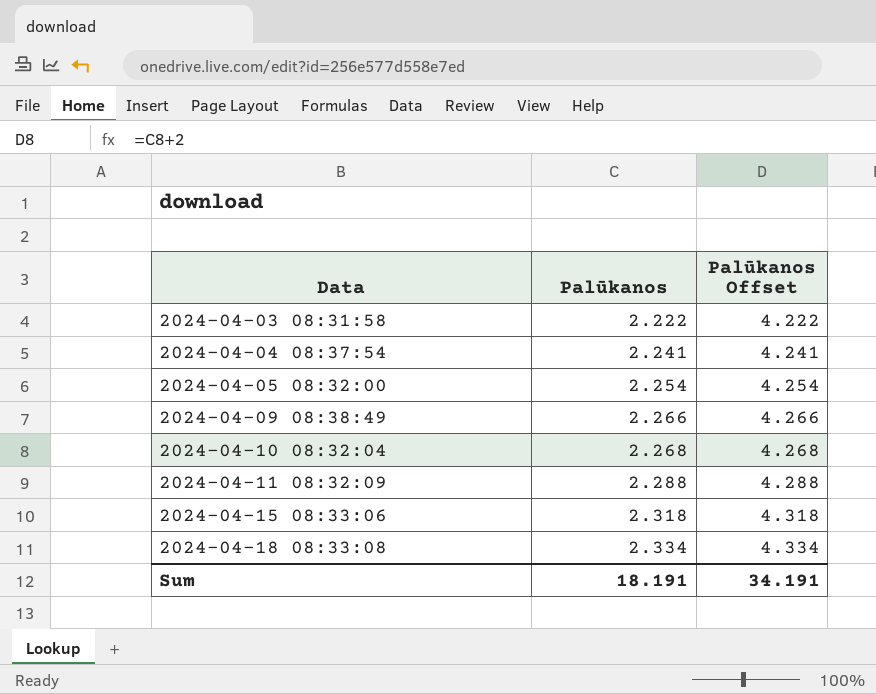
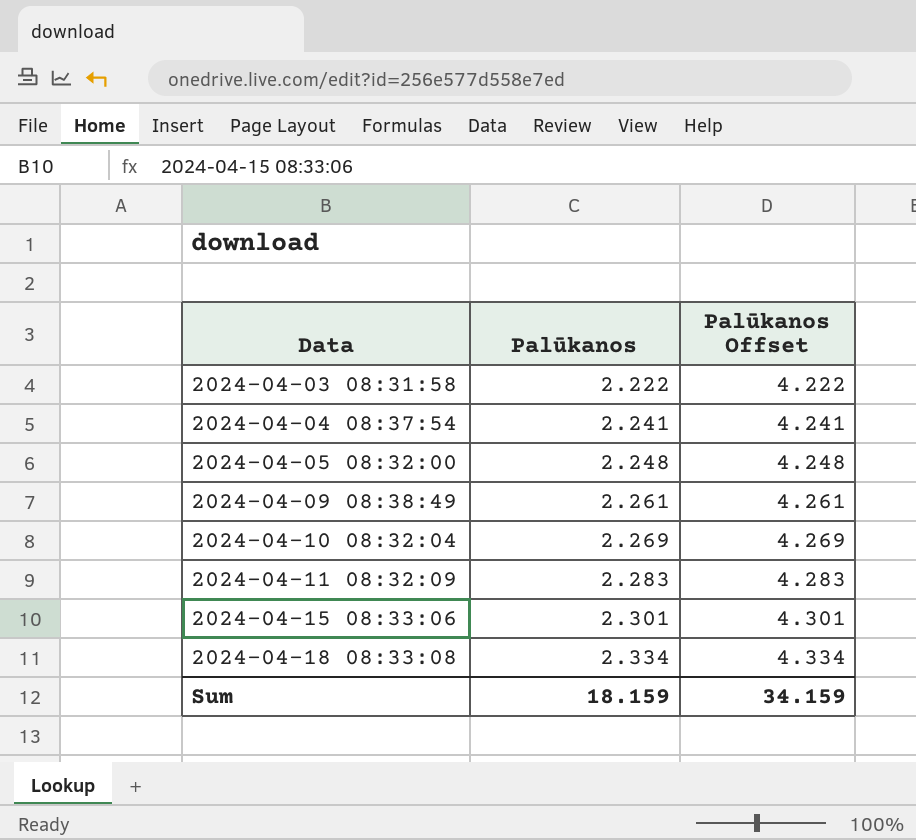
2024-04-05 08:32:00 | Palūkanos: 2.254 -> 2.248
2024-04-05 08:32:00 | Palūkanos Offset: 4.254 -> 4.248
2024-04-09 08:38:49 | Palūkanos: 2.266 -> 2.261
2024-04-09 08:38:49 | Palūkanos Offset: 4.266 -> 4.261
2024-04-10 08:32:04 | Palūkanos: 2.268 -> 2.269
2024-04-10 08:32:04 | Palūkanos Offset: 4.268 -> 4.269
2024-04-11 08:32:09 | Palūkanos: 2.288 -> 2.283
2024-04-11 08:32:09 | Palūkanos Offset: 4.288 -> 4.283
2024-04-15 08:33:06 | Palūkanos: 2.318 -> 2.301
2024-04-15 08:33:06 | Palūkanos Offset: 4.318 -> 4.301
Sum | Palūkanos: 18.191 -> 18.159
Sum | Palūkanos Offset: 34.191 -> 34.159

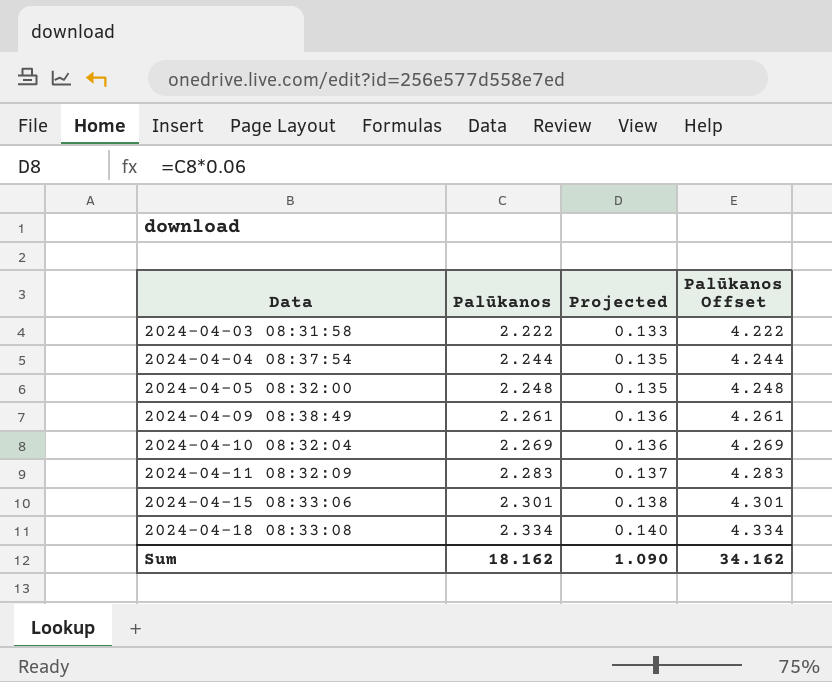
column Projected | formula: none -> [Palūkanos] * 0.06
2024-04-04 08:37:54 | Palūkanos: 2.241 -> 2.244
2024-04-04 08:37:54 | Palūkanos Offset: 4.241 -> 4.244
Sum | Palūkanos: 18.159 -> 18.162
Sum | Palūkanos Offset: 34.159 -> 34.162

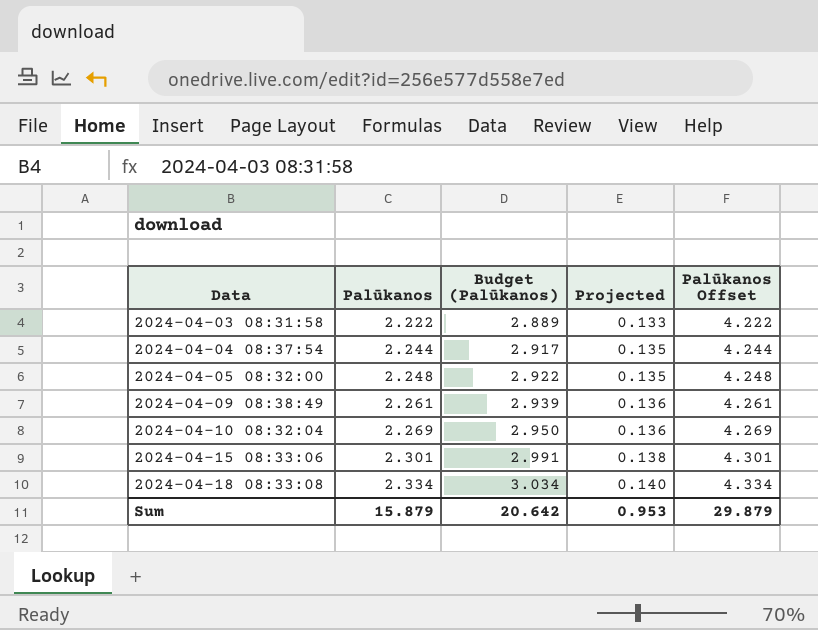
column Budget (Palūkanos) | formula: none -> [Palūkanos] * 1.3
row 2024-04-11 08:32:09: 2.283 | 0.137 | 4.283 -> none
Sum | Palūkanos: 18.162 -> 15.879
Sum | Projected: 1.090 -> 0.953
Sum | Palūkanos Offset: 34.162 -> 29.879

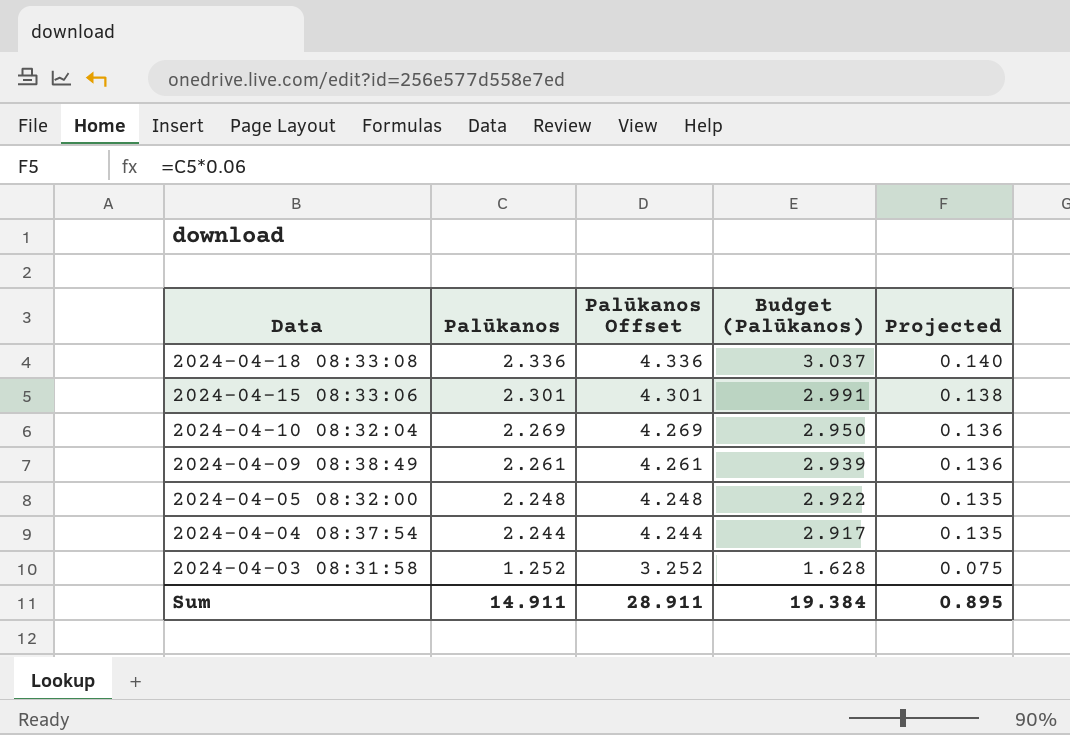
row order: Data ascending -> Data descending
column Palūkanos Offset | position: 5 -> 3
2024-04-18 08:33:08 | Palūkanos: 2.334 -> 2.336
2024-04-18 08:33:08 | Palūkanos Offset: 4.334 -> 4.336
2024-04-18 08:33:08 | Budget (Palūkanos): 3.034 -> 3.037
2024-04-03 08:31:58 | Palūkanos: 2.222 -> 1.252
2024-04-03 08:31:58 | Palūkanos Offset: 4.222 -> 3.252
2024-04-03 08:31:58 | Budget (Palūkanos): 2.889 -> 1.628
2024-04-03 08:31:58 | Projected: 0.133 -> 0.075
Sum | Palūkanos: 15.879 -> 14.911
Sum | Palūkanos Offset: 29.879 -> 28.911
Sum | Budget (Palūkanos): 20.642 -> 19.384
Sum | Projected: 0.953 -> 0.895

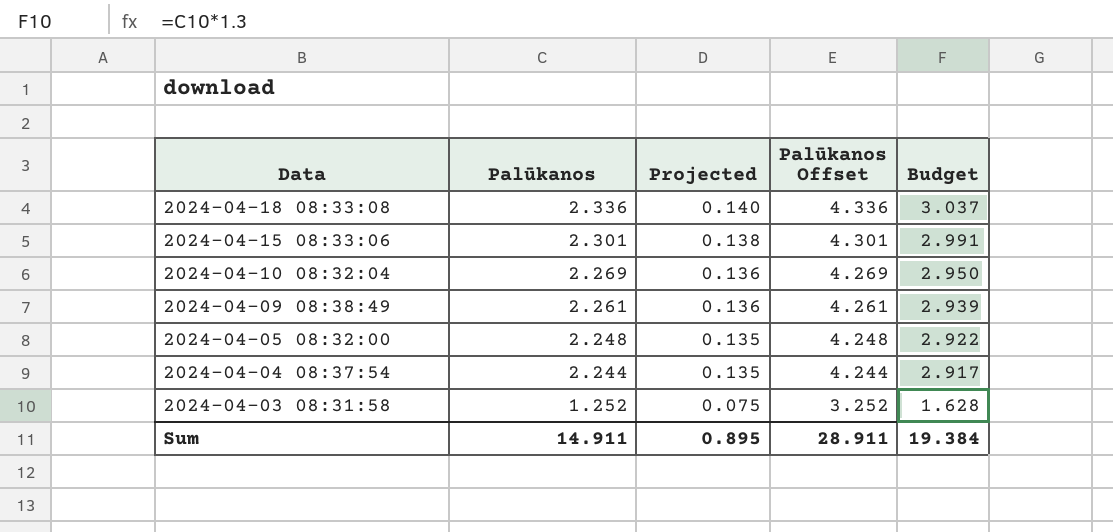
column Projected | position: 5 -> 3
column name: Budget (Palūkanos) -> Budget

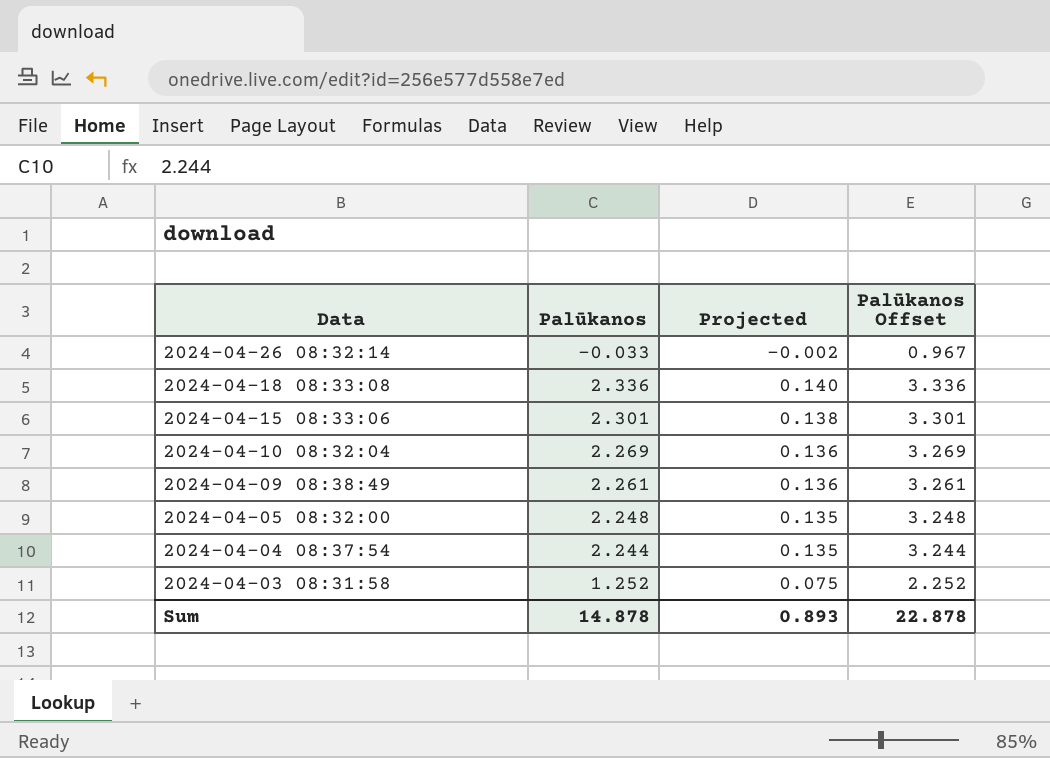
column Budget | formula: [Palūkanos] * 1.3 -> none
column Palūkanos Offset | formula: [Palūkanos] + 2 -> [Palūkanos] + 1
row 2024-04-26 08:32:14: none -> -0.033 | -0.002 | 0.967
Sum | Palūkanos: 14.911 -> 14.878
Sum | Projected: 0.895 -> 0.893
Sum | Palūkanos Offset: 28.911 -> 22.878

